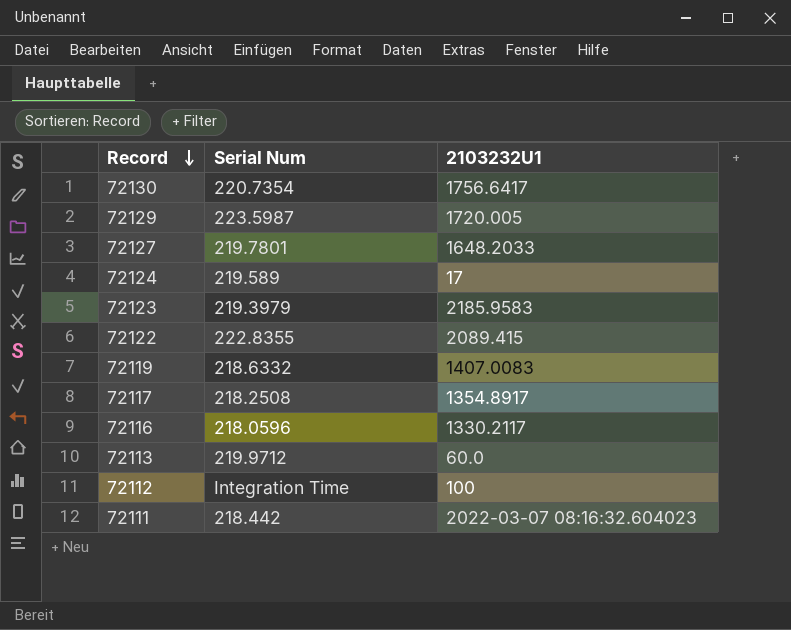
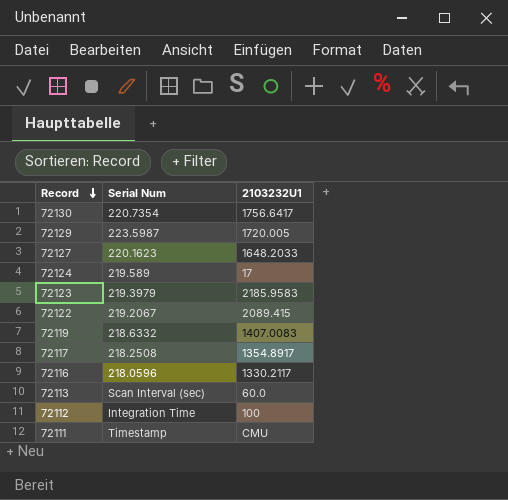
72127 | Serial Num: 219.7801 -> 220.1623
72122 | Serial Num: 222.8355 -> 219.2067
72113 | Serial Num: 219.9712 -> Scan Interval (sec)
72111 | Serial Num: 218.442 -> Timestamp
72111 | 2103232U1: 2022-03-07 08:16:32.604023 -> CMU

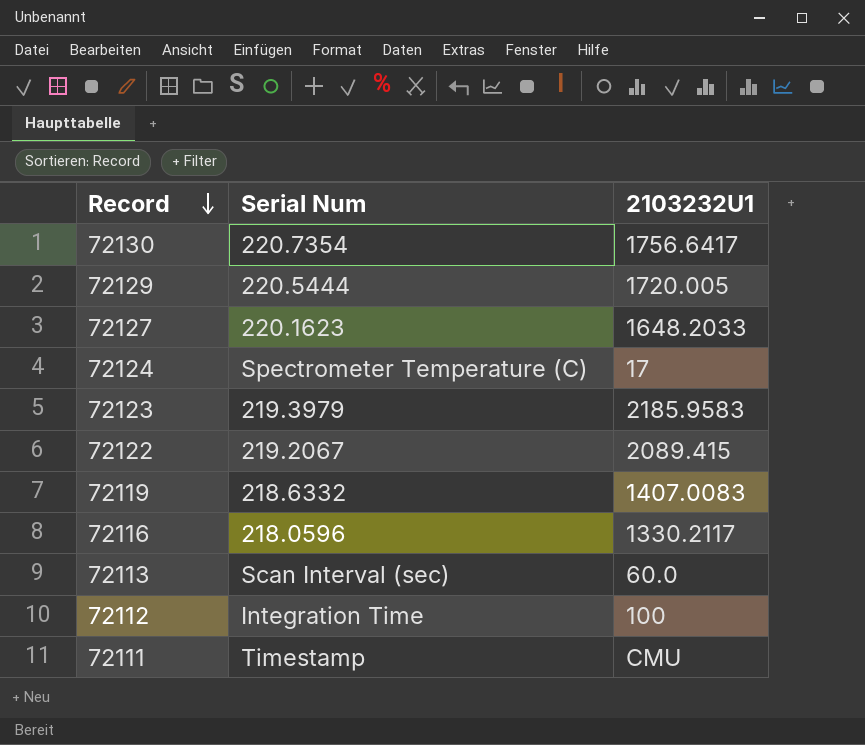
row 72117: 218.2508 | 1354.8917 -> none
72129 | Serial Num: 223.5987 -> 220.5444
72124 | Serial Num: 219.589 -> Spectrometer Temperature (C)

